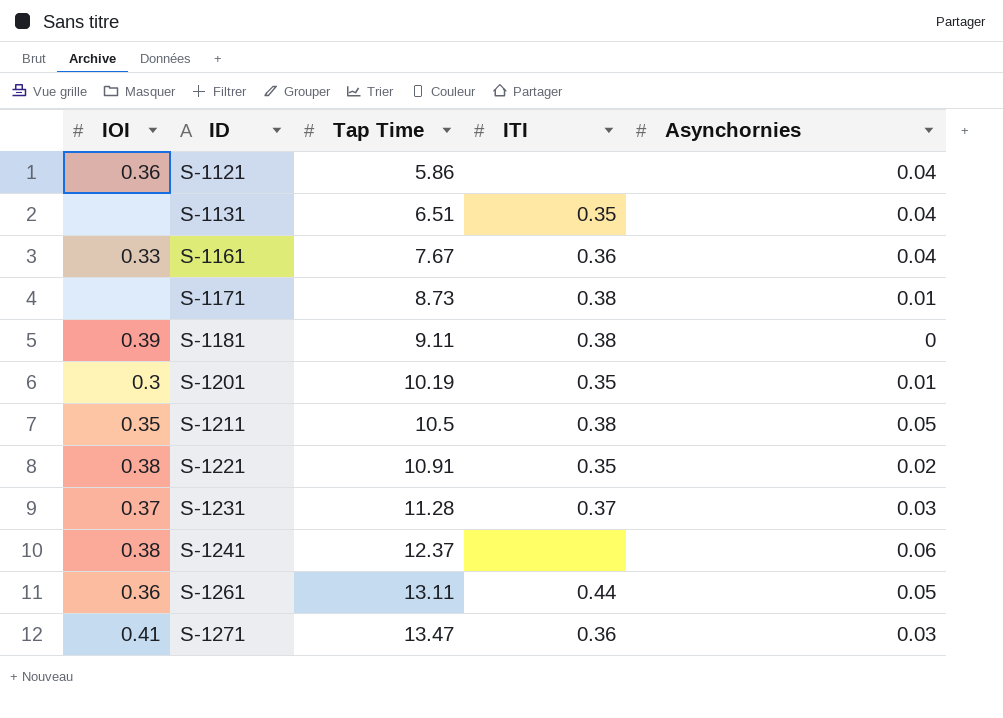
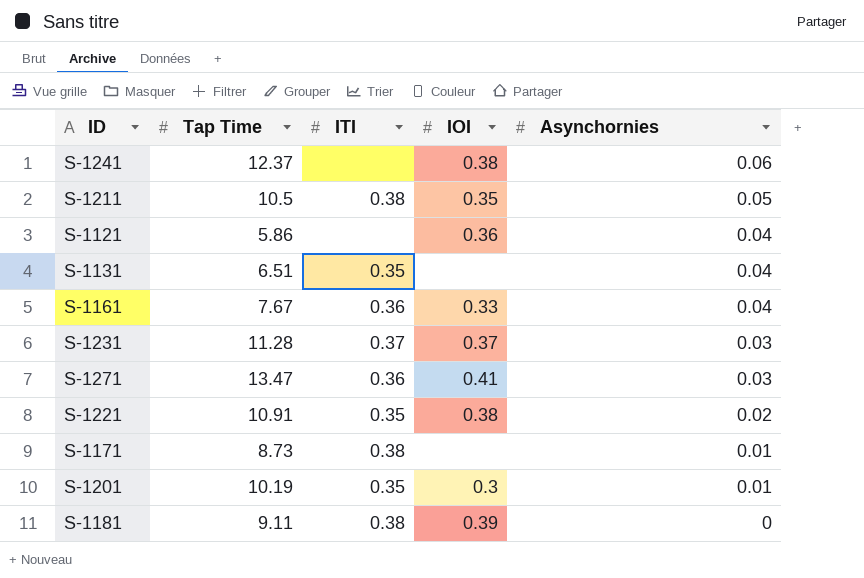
row order: ID ascending -> Asynchornies descending
column IOI | position: 1 -> 4
row S-1261: 0.36 | 13.11 | 0.44 | 0.05 -> none

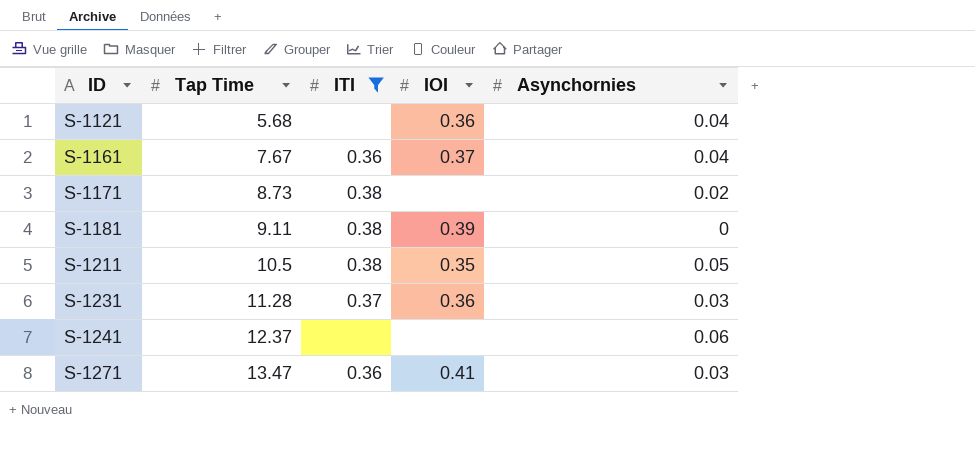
filter: none -> ITI != 0.35
row order: Asynchornies descending -> ID ascending
S-1121 | Tap Time: 5.86 -> 5.68
S-1161 | IOI: 0.33 -> 0.37
S-1171 | Asynchornies: 0.01 -> 0.02
S-1231 | IOI: 0.37 -> 0.36
S-1241 | IOI: 0.38 -> none

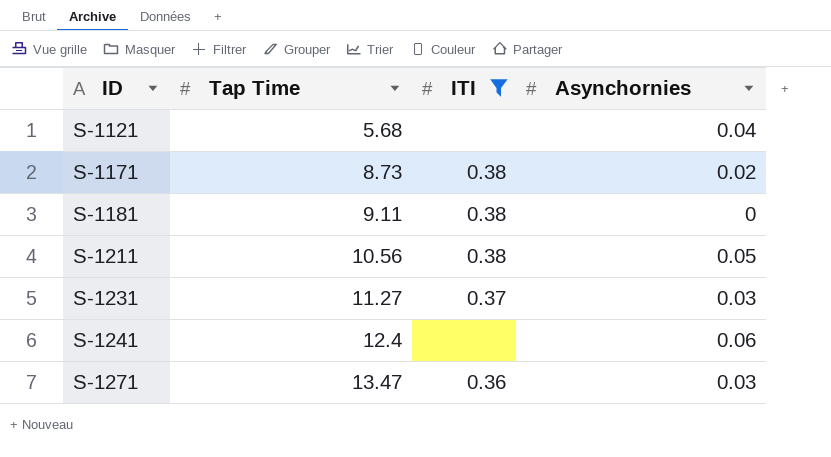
column IOI | position: 4 -> none
row S-1161: 7.67 | 0.36 | 0.37 | 0.04 -> none
S-1211 | Tap Time: 10.5 -> 10.56
S-1231 | Tap Time: 11.28 -> 11.27
S-1241 | Tap Time: 12.37 -> 12.4

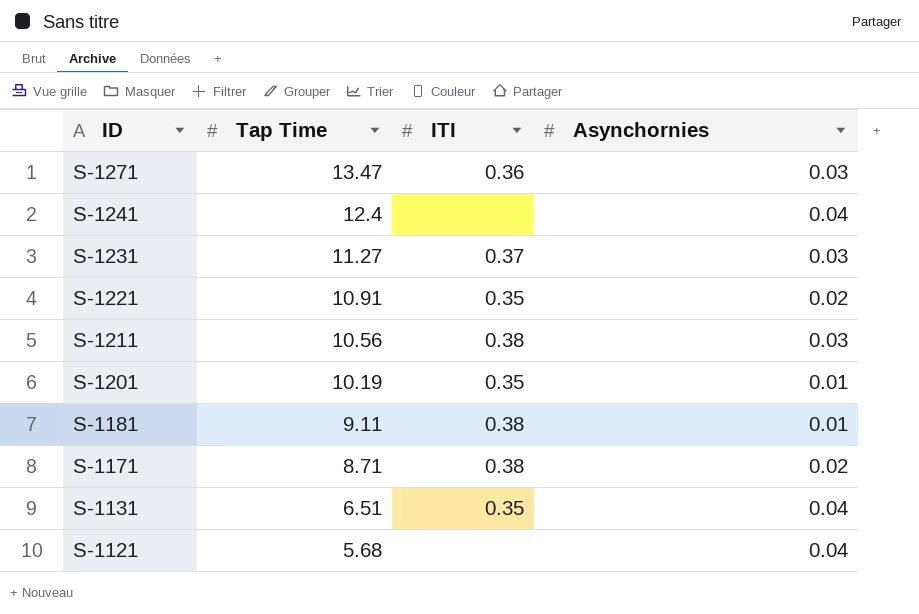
filter: ITI != 0.35 -> none
row order: ID ascending -> ID descending
S-1241 | Asynchornies: 0.06 -> 0.04
S-1211 | Asynchornies: 0.05 -> 0.03
S-1181 | Asynchornies: 0 -> 0.01
S-1171 | Tap Time: 8.73 -> 8.71

